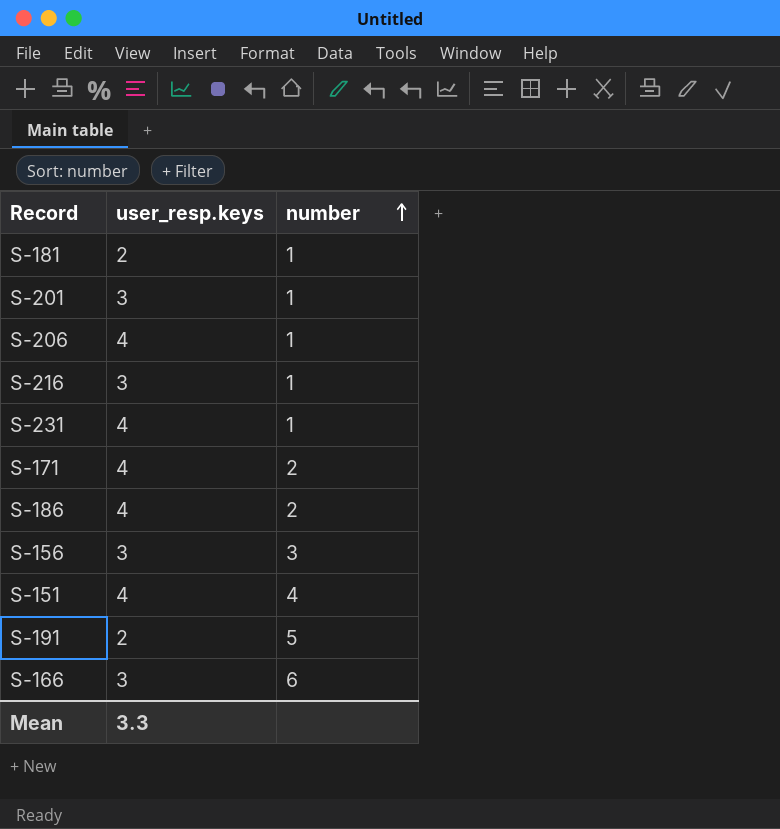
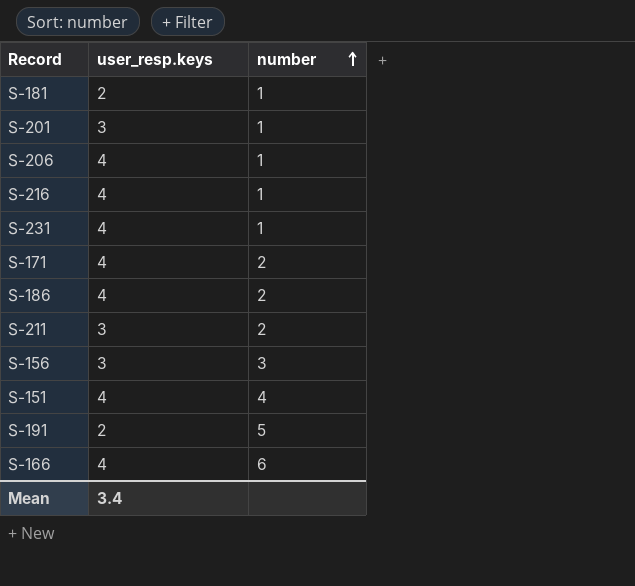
S-216 | user_resp.keys: 3 -> 4
row S-211: none -> 3 | 2
S-166 | user_resp.keys: 3 -> 4
Mean | user_resp.keys: 3.3 -> 3.4

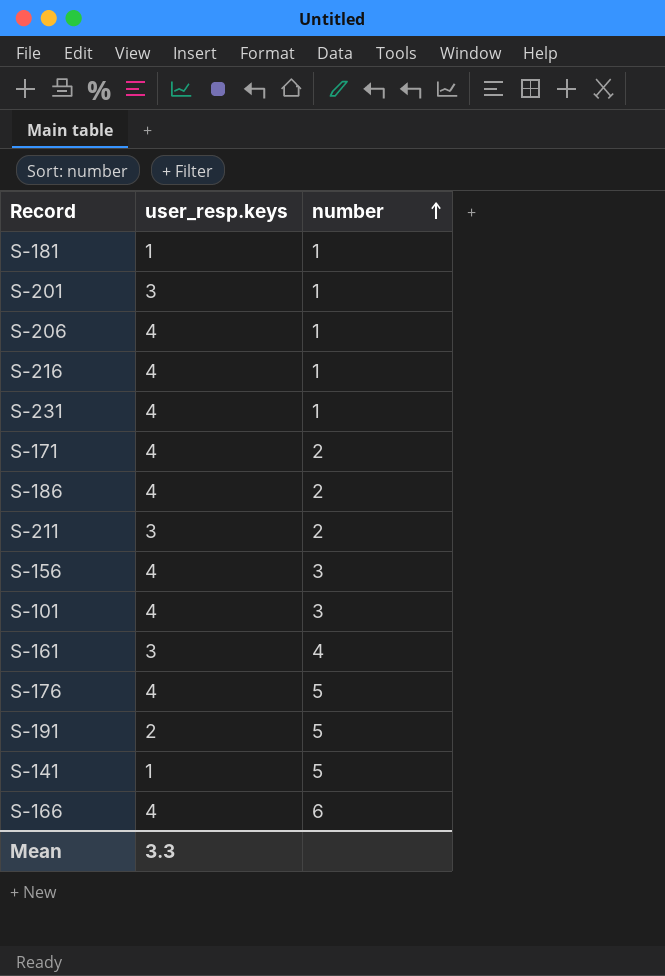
row S-151: 4 | 4 -> none
S-181 | user_resp.keys: 2 -> 1
S-156 | user_resp.keys: 3 -> 4
row S-101: none -> 4 | 3
row S-161: none -> 3 | 4
row S-176: none -> 4 | 5
row S-141: none -> 1 | 5
Mean | user_resp.keys: 3.4 -> 3.3

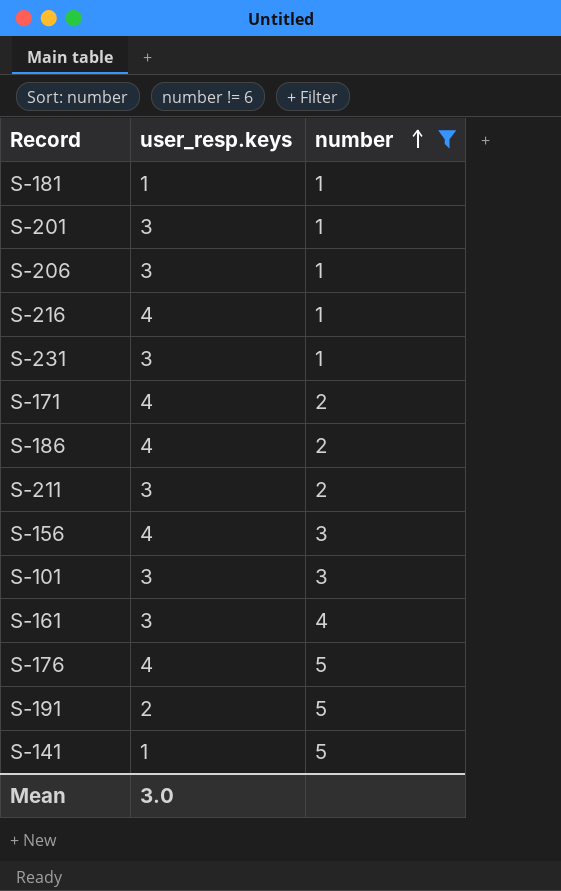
filter: none -> number != 6
S-206 | user_resp.keys: 4 -> 3
S-231 | user_resp.keys: 4 -> 3
S-101 | user_resp.keys: 4 -> 3
Mean | user_resp.keys: 3.3 -> 3.0

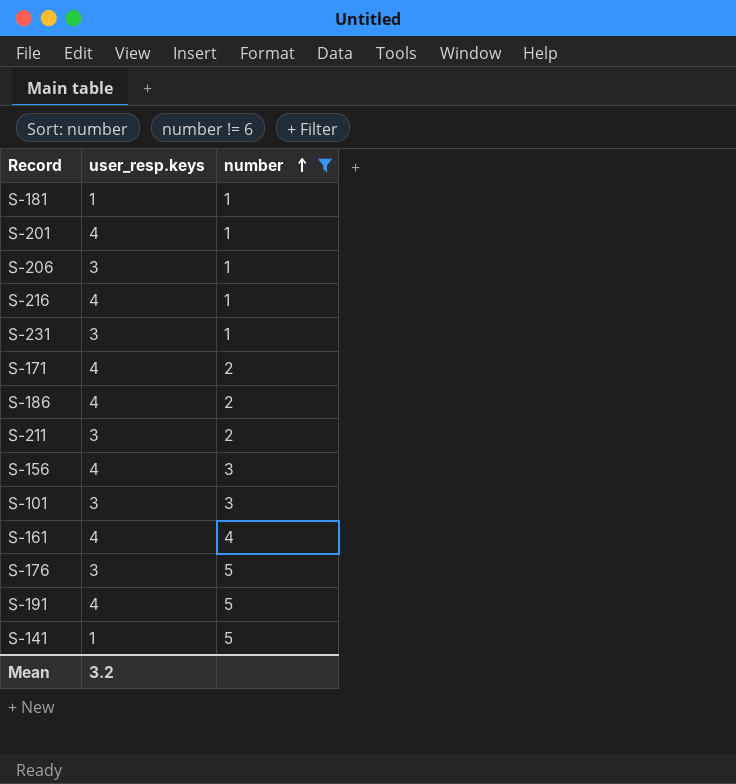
S-201 | user_resp.keys: 3 -> 4
S-161 | user_resp.keys: 3 -> 4
S-176 | user_resp.keys: 4 -> 3
S-191 | user_resp.keys: 2 -> 4
Mean | user_resp.keys: 3.0 -> 3.2

